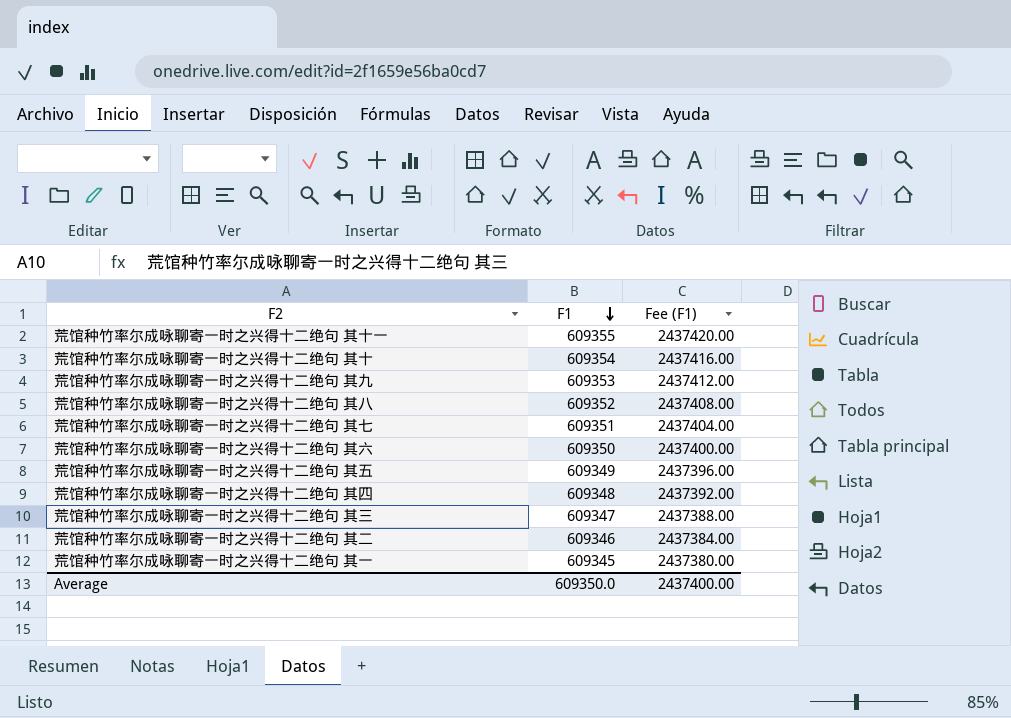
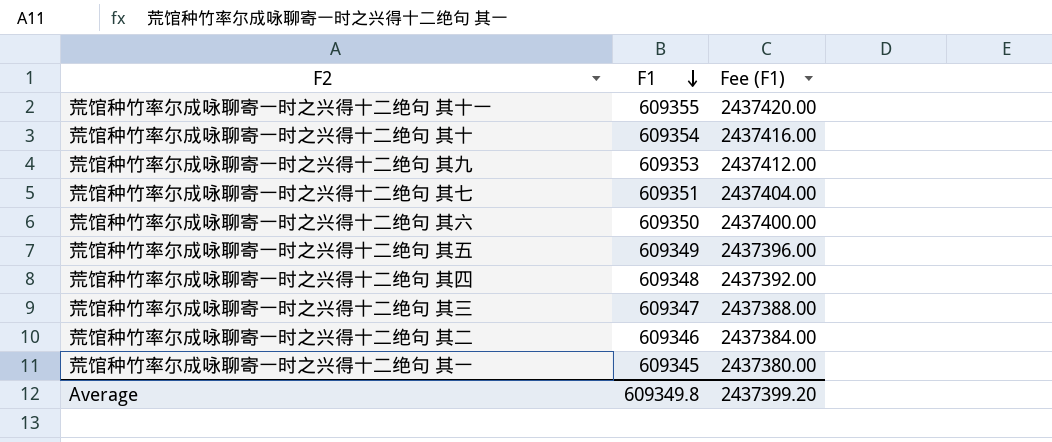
row 荒馆种竹率尔成咏聊寄一时之兴得十二绝句 其八: 609352 | 2437408.00 -> none
Average | F1: 609350.0 -> 609349.8
Average | Fee (F1): 2437400.00 -> 2437399.20

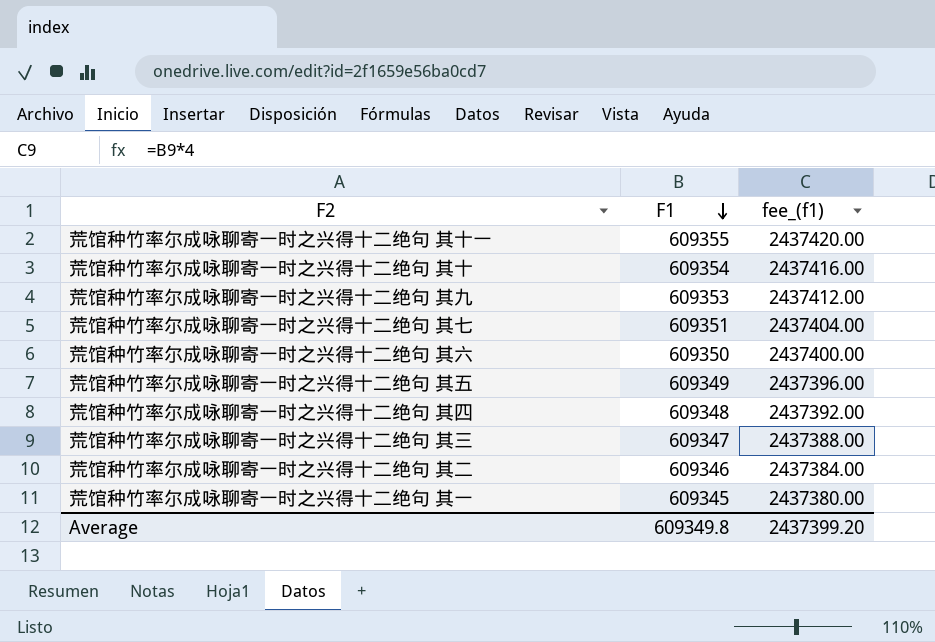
column name: Fee (F1) -> fee_(f1)

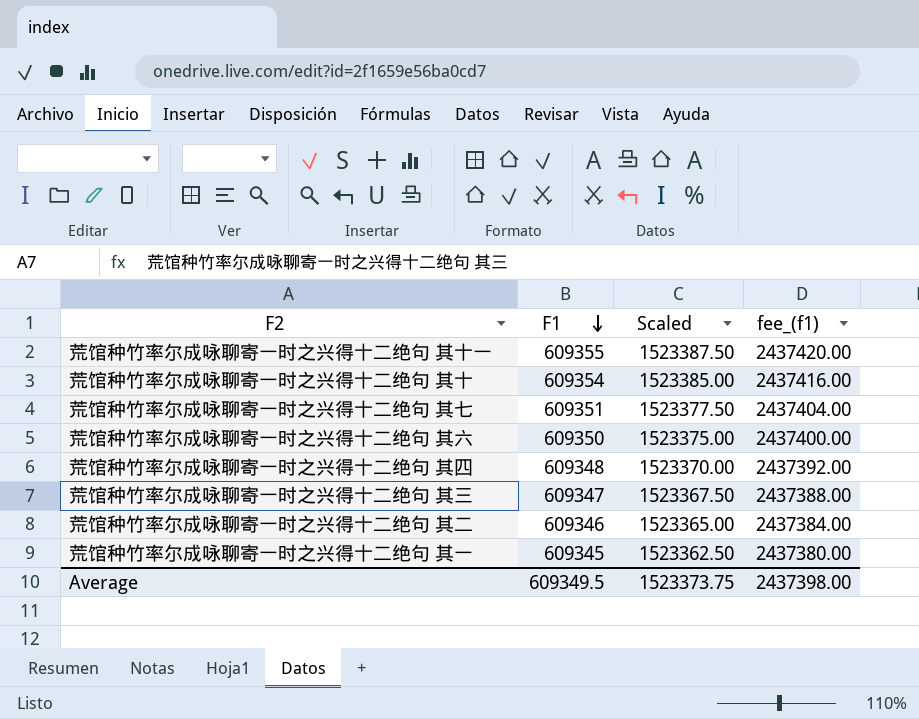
column Scaled | formula: none -> [F1] * 2.5
row 荒馆种竹率尔成咏聊寄一时之兴得十二绝句 其九: 609353 | 2437412.00 -> none
row 荒馆种竹率尔成咏聊寄一时之兴得十二绝句 其五: 609349 | 2437396.00 -> none
Average | F1: 609349.8 -> 609349.5
Average | fee_(f1): 2437399.20 -> 2437398.00

